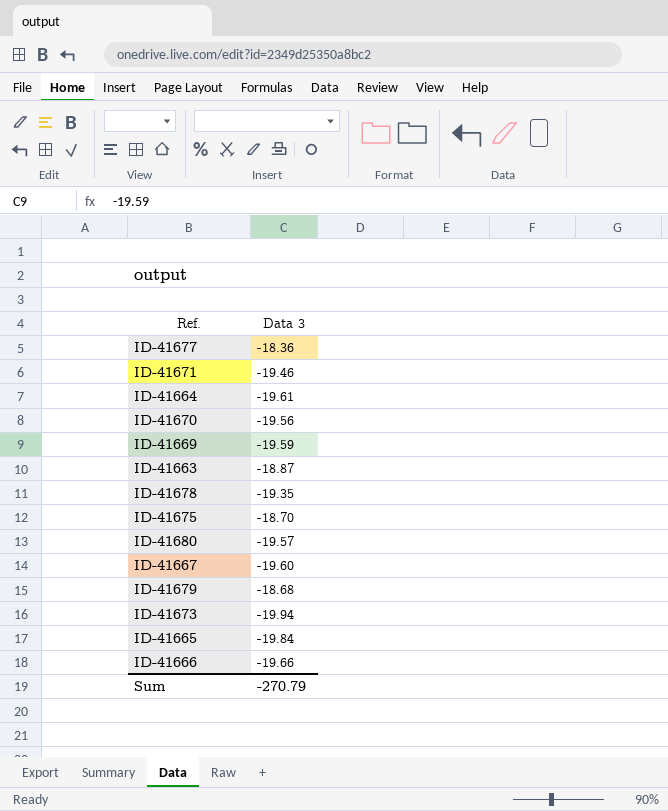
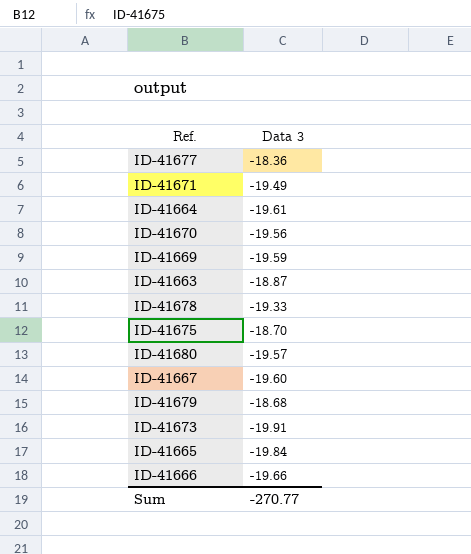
ID-41671 | Data 3: -19.46 -> -19.49
ID-41678 | Data 3: -19.35 -> -19.33
ID-41673 | Data 3: -19.94 -> -19.91
Sum | Data 3: -270.79 -> -270.77

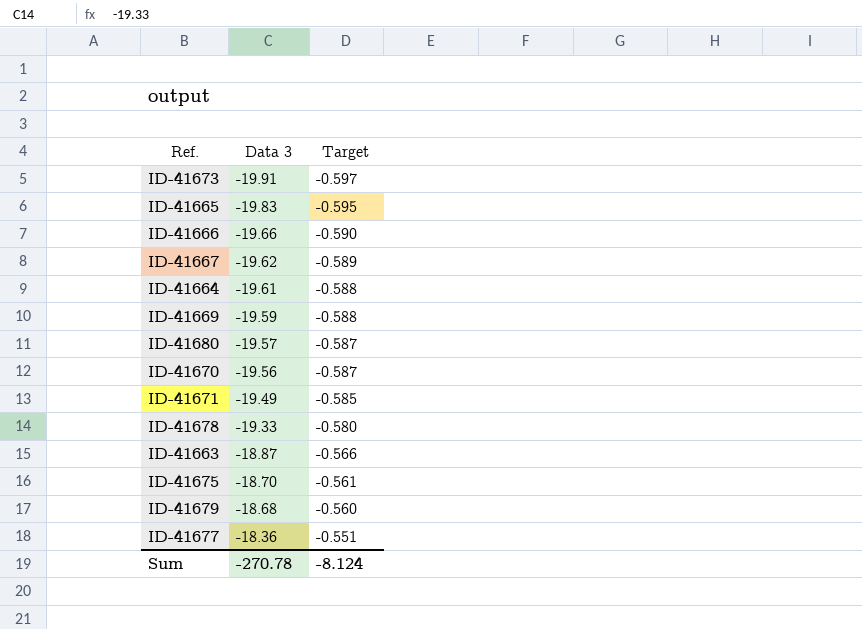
row order: none -> Data 3 ascending
column Target | formula: none -> [Data 3] * 0.03
ID-41665 | Data 3: -19.84 -> -19.83
ID-41667 | Data 3: -19.60 -> -19.62
Sum | Data 3: -270.77 -> -270.78

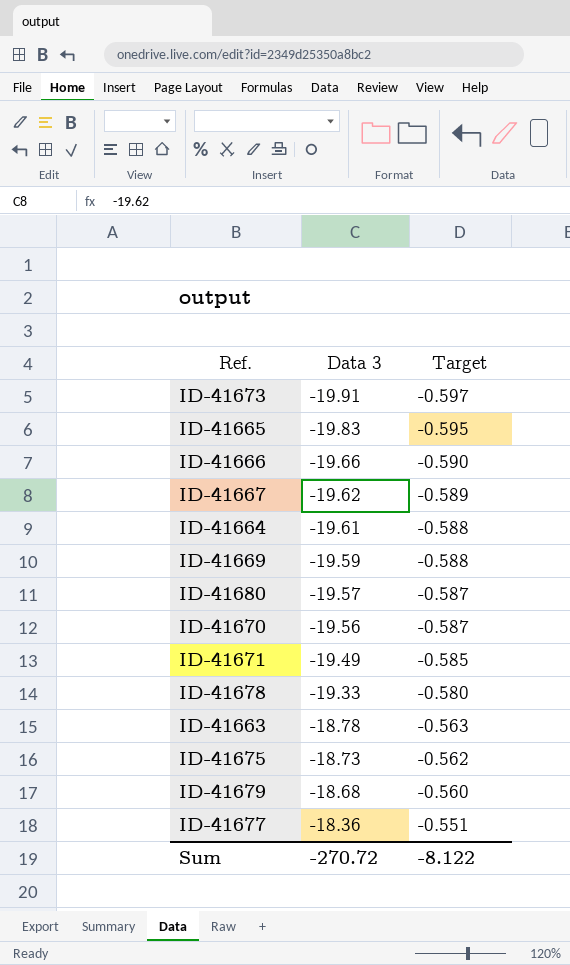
ID-41663 | Data 3: -18.87 -> -18.78
ID-41663 | Target: -0.566 -> -0.563
ID-41675 | Data 3: -18.70 -> -18.73
ID-41675 | Target: -0.561 -> -0.562
Sum | Data 3: -270.78 -> -270.72
Sum | Target: -8.124 -> -8.122

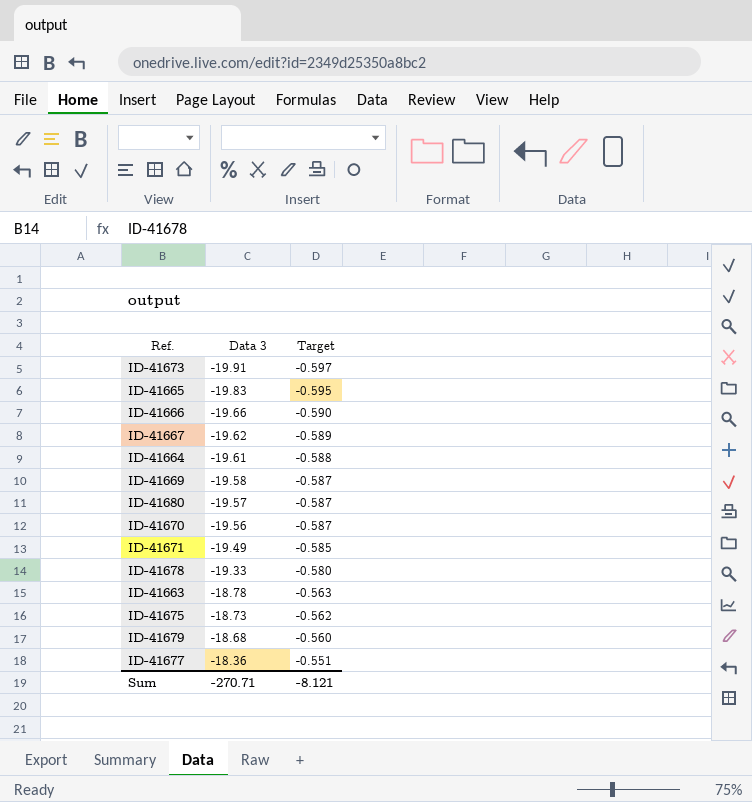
ID-41669 | Data 3: -19.59 -> -19.58
ID-41669 | Target: -0.588 -> -0.587
Sum | Data 3: -270.72 -> -270.71
Sum | Target: -8.122 -> -8.121

